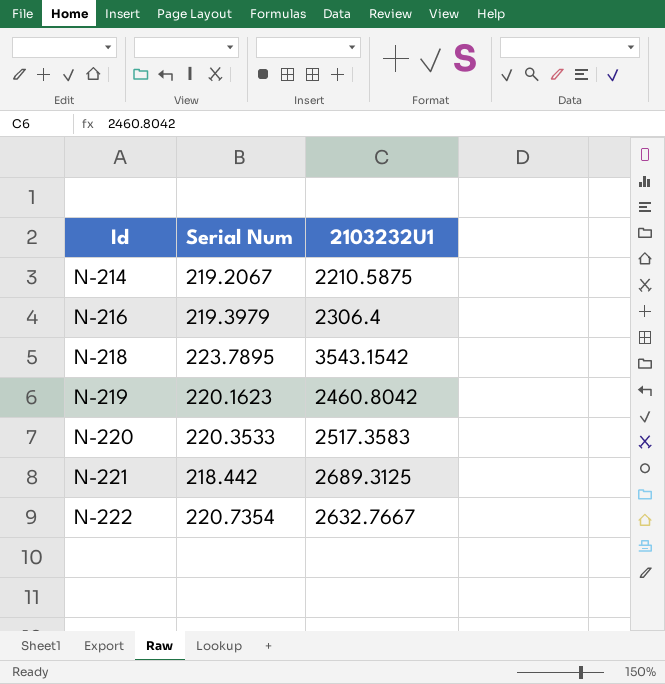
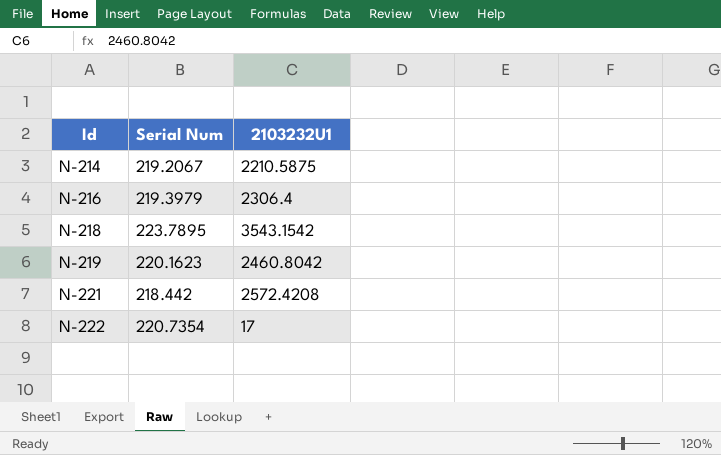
row N-220: 220.3533 | 2517.3583 -> none
N-221 | 2103232U1: 2689.3125 -> 2572.4208
N-222 | 2103232U1: 2632.7667 -> 17

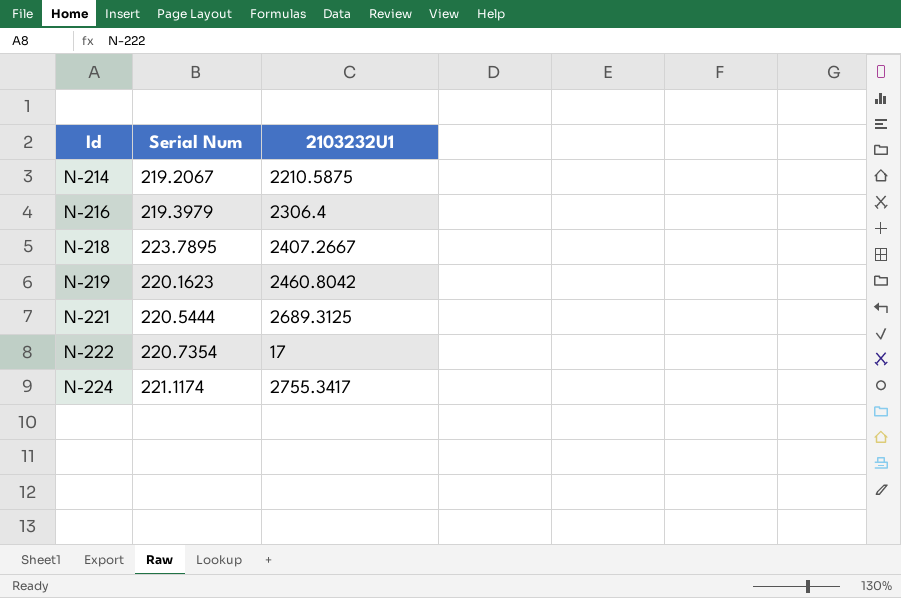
N-218 | 2103232U1: 3543.1542 -> 2407.2667
N-221 | Serial Num: 218.442 -> 220.5444
N-221 | 2103232U1: 2572.4208 -> 2689.3125
row N-224: none -> 221.1174 | 2755.3417

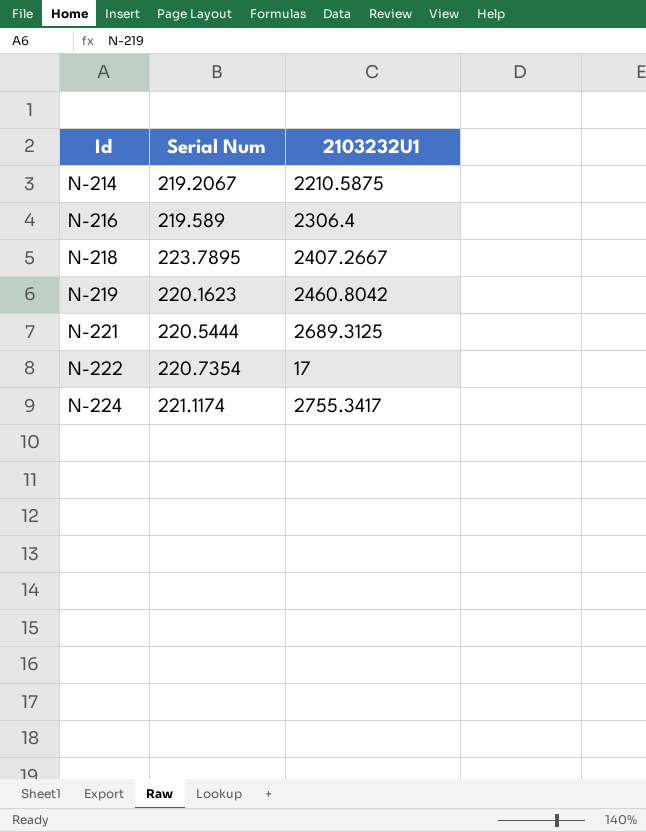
N-216 | Serial Num: 219.3979 -> 219.589

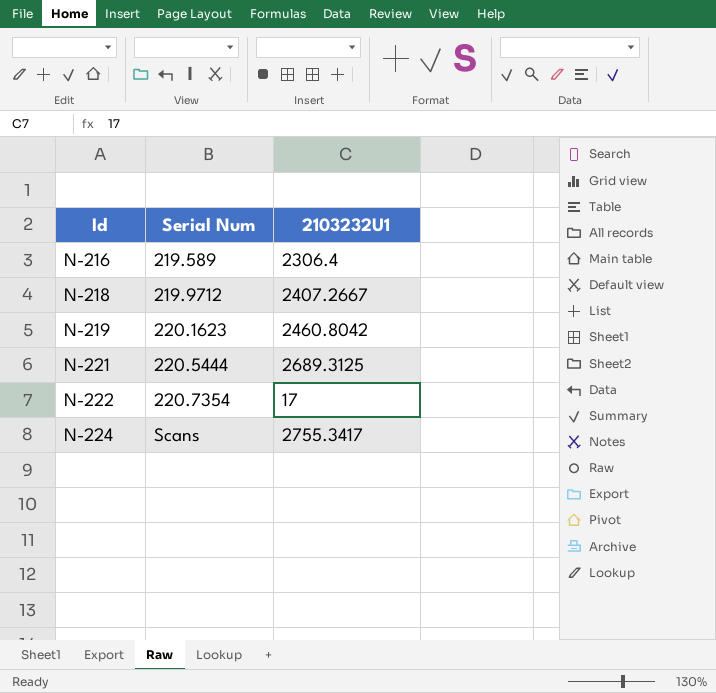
row N-214: 219.2067 | 2210.5875 -> none
N-218 | Serial Num: 223.7895 -> 219.9712
N-224 | Serial Num: 221.1174 -> Scans

